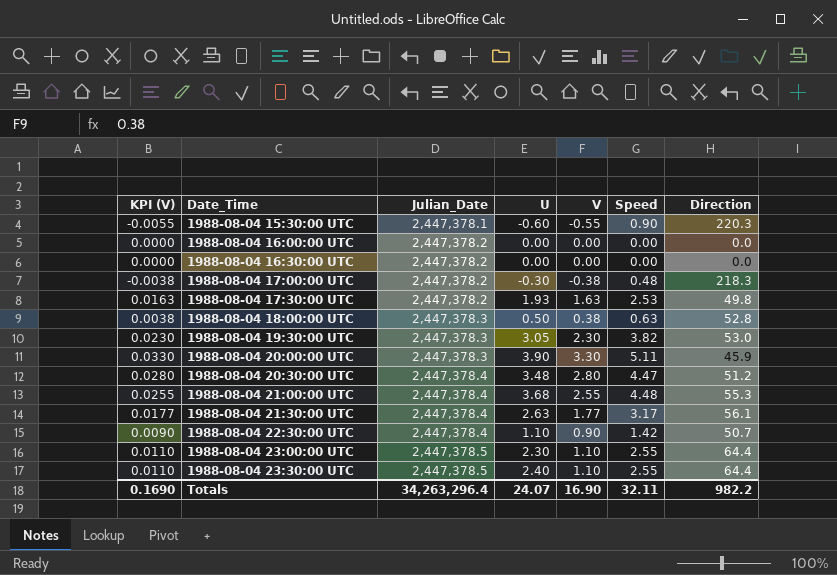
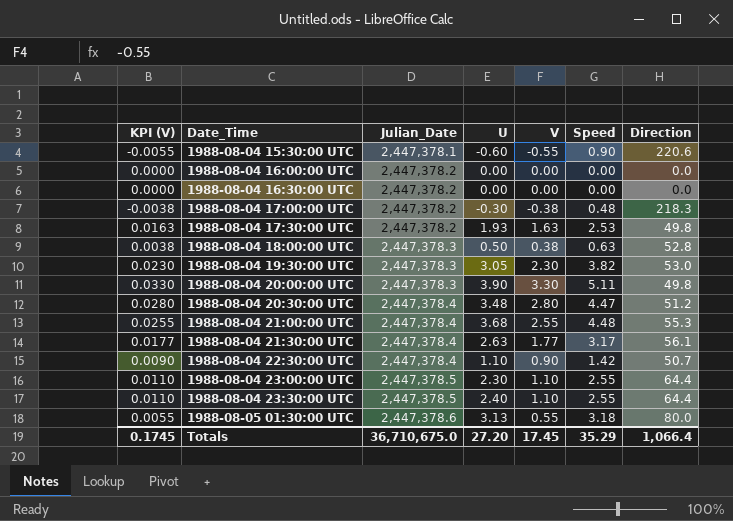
1988-08-04 15:30:00 UTC | Direction: 220.3 -> 220.6
1988-08-04 20:00:00 UTC | Direction: 45.9 -> 49.8
row 1988-08-05 01:30:00 UTC: none -> 0.0055 | 2,447,378.6 | 3.13 | 0.55 | 3.18 | 80.0
Totals | KPI (V): 0.1690 -> 0.1745
Totals | Julian_Date: 34,263,296.4 -> 36,710,675.0
Totals | U: 24.07 -> 27.20
Totals | V: 16.90 -> 17.45
Totals | Speed: 32.11 -> 35.29
Totals | Direction: 982.2 -> 1,066.4

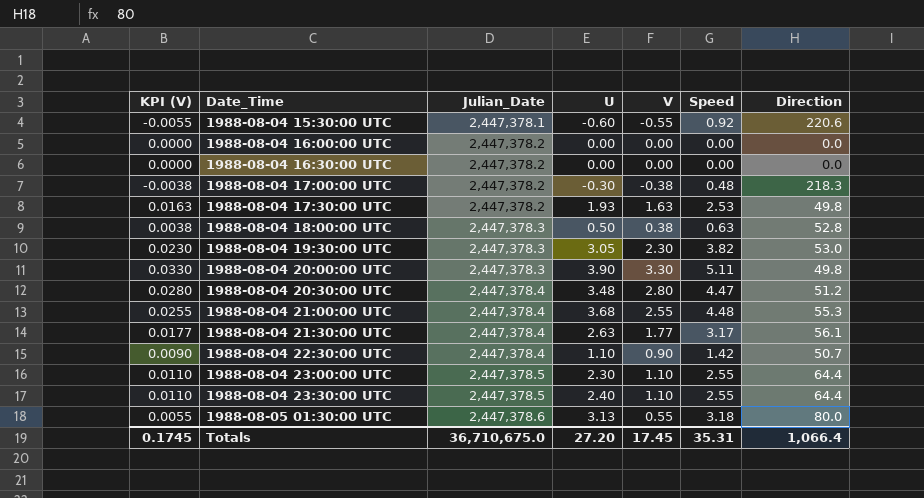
1988-08-04 15:30:00 UTC | Speed: 0.90 -> 0.92
Totals | Speed: 35.29 -> 35.31

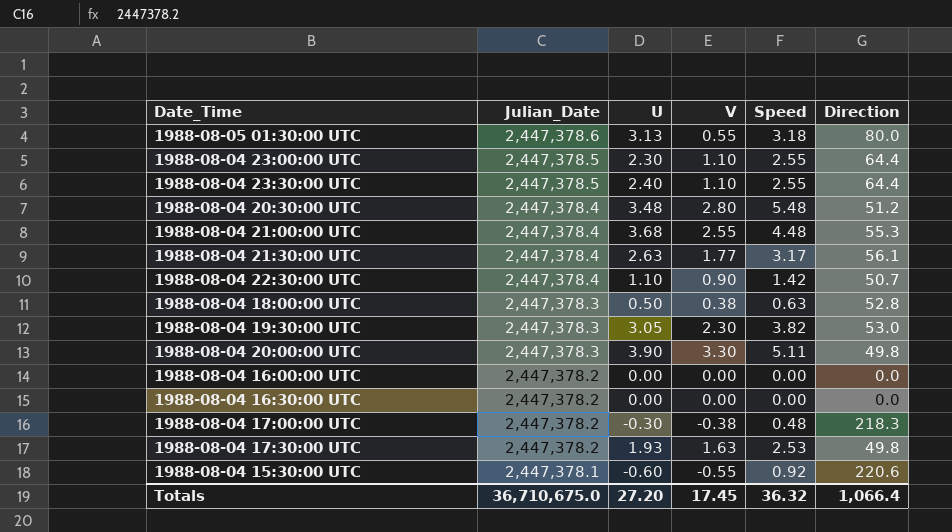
row order: Date_Time ascending -> Julian_Date descending
column KPI (V) | formula: [V] * 0.01 -> none
1988-08-04 20:30:00 UTC | Speed: 4.47 -> 5.48
Totals | Speed: 35.31 -> 36.32

